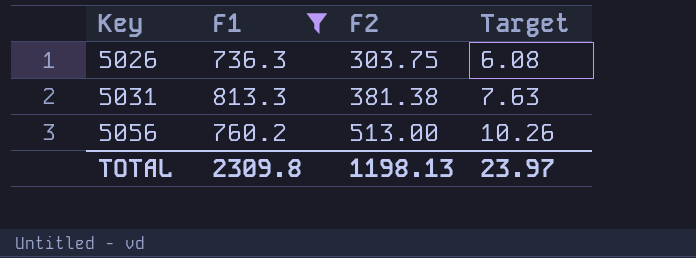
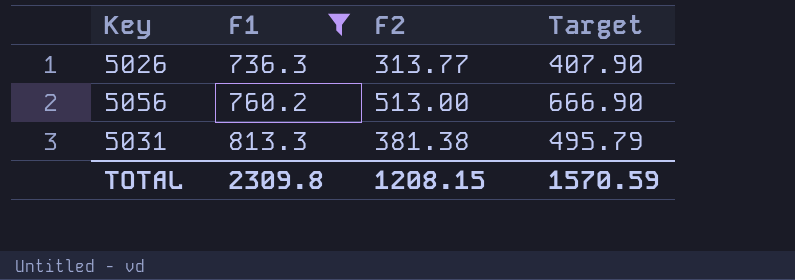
row order: Key ascending -> F1 ascending
column Target | formula: [F2] * 0.02 -> [F2] * 1.3
5026 | F2: 303.75 -> 313.77
TOTAL | F2: 1198.13 -> 1208.15
TOTAL | Target: 23.97 -> 1570.59

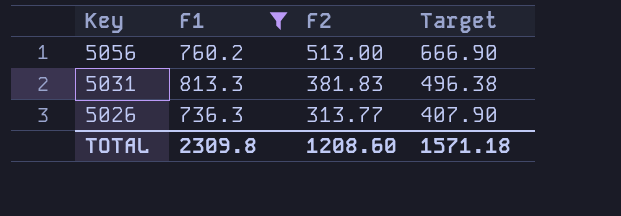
row order: F1 ascending -> Key descending
5031 | F2: 381.38 -> 381.83
5031 | Target: 495.79 -> 496.38
TOTAL | F2: 1208.15 -> 1208.60
TOTAL | Target: 1570.59 -> 1571.18

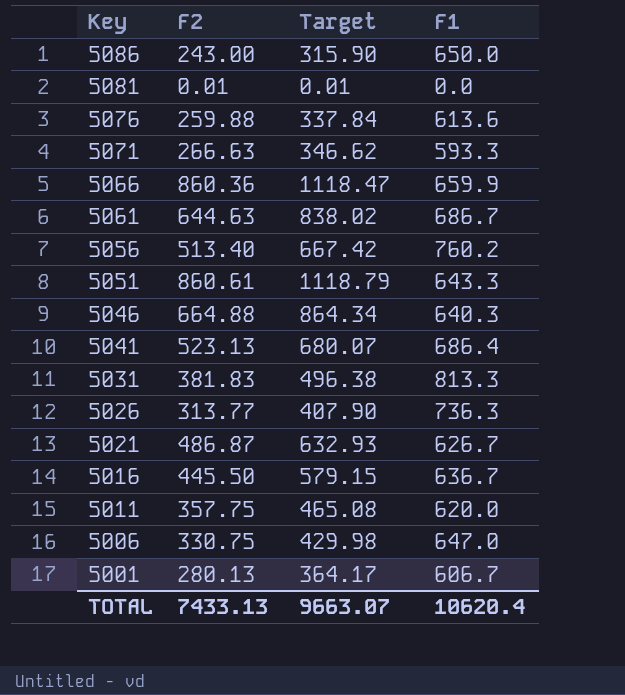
filter: F1 >= 736.3 -> none
column F1 | position: 2 -> 4
5056 | F2: 513.00 -> 513.40
5056 | Target: 666.90 -> 667.42
TOTAL | F2: 1208.60 -> 7433.13
TOTAL | Target: 1571.18 -> 9663.07
TOTAL | F1: 2309.8 -> 10620.4

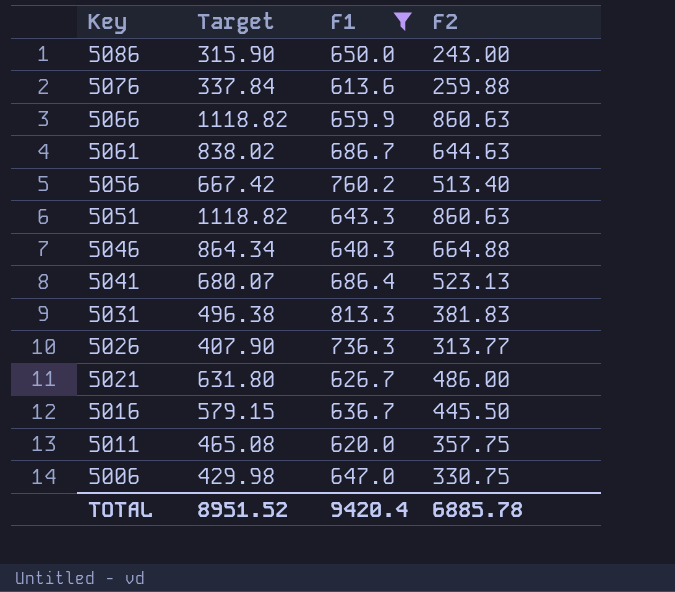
filter: none -> F1 >= 613.6
column F2 | position: 2 -> 4
5066 | Target: 1118.47 -> 1118.82
5066 | F2: 860.36 -> 860.63
5051 | Target: 1118.79 -> 1118.82
5051 | F2: 860.61 -> 860.63
5021 | Target: 632.93 -> 631.80
5021 | F2: 486.87 -> 486.00
TOTAL | Target: 9663.07 -> 8951.52
TOTAL | F1: 10620.4 -> 9420.4
TOTAL | F2: 7433.13 -> 6885.78

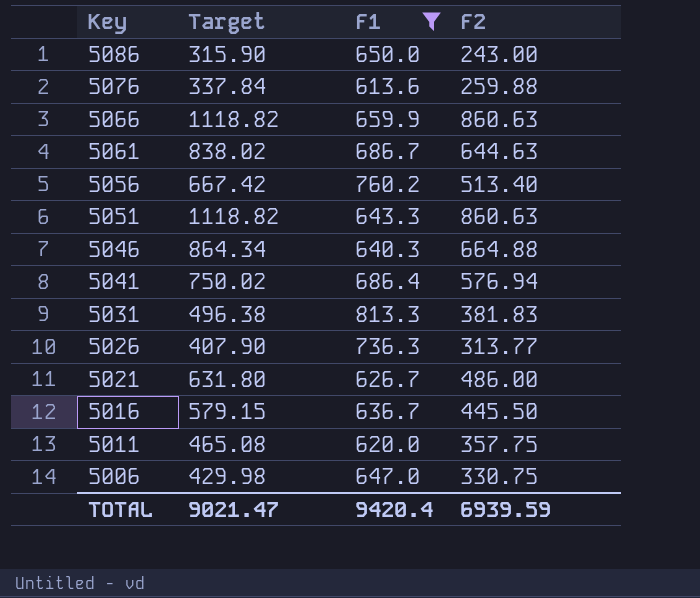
5041 | Target: 680.07 -> 750.02
5041 | F2: 523.13 -> 576.94
TOTAL | Target: 8951.52 -> 9021.47
TOTAL | F2: 6885.78 -> 6939.59

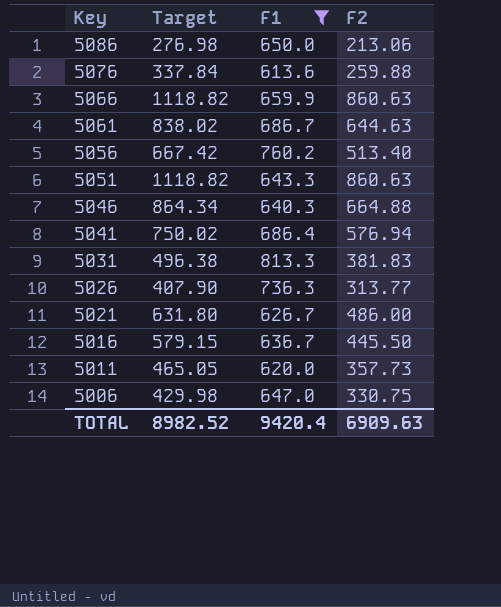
5086 | Target: 315.90 -> 276.98
5086 | F2: 243.00 -> 213.06
5011 | Target: 465.08 -> 465.05
5011 | F2: 357.75 -> 357.73
TOTAL | Target: 9021.47 -> 8982.52
TOTAL | F2: 6939.59 -> 6909.63

